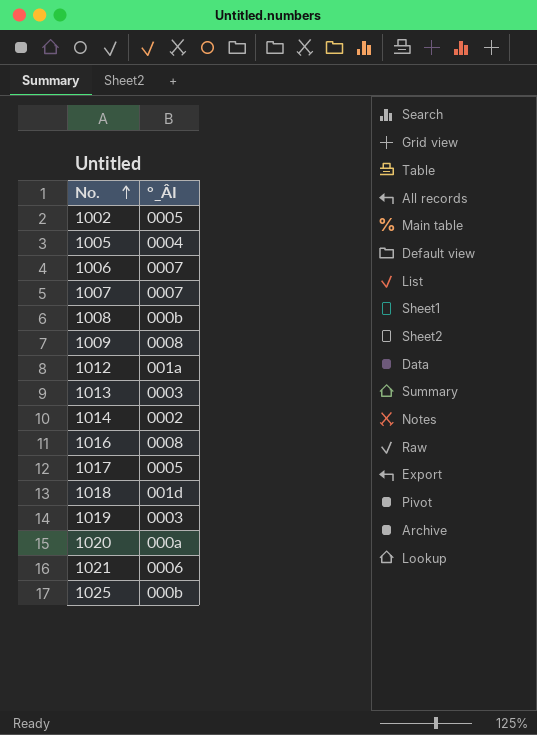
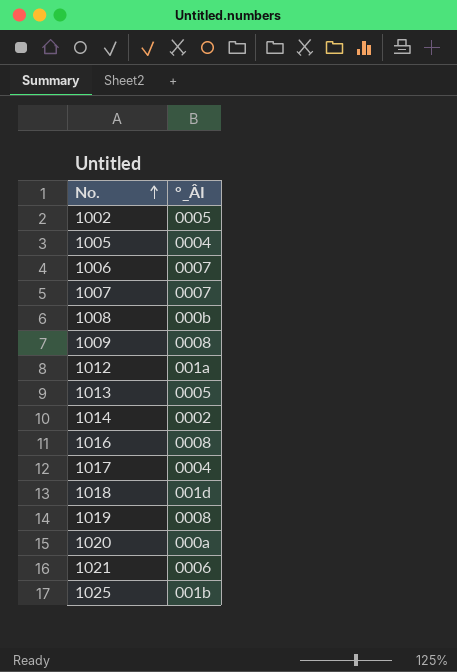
1013 | °_ÂI: 0003 -> 0005
1017 | °_ÂI: 0005 -> 0004
1019 | °_ÂI: 0003 -> 0008
1025 | °_ÂI: 000b -> 001b

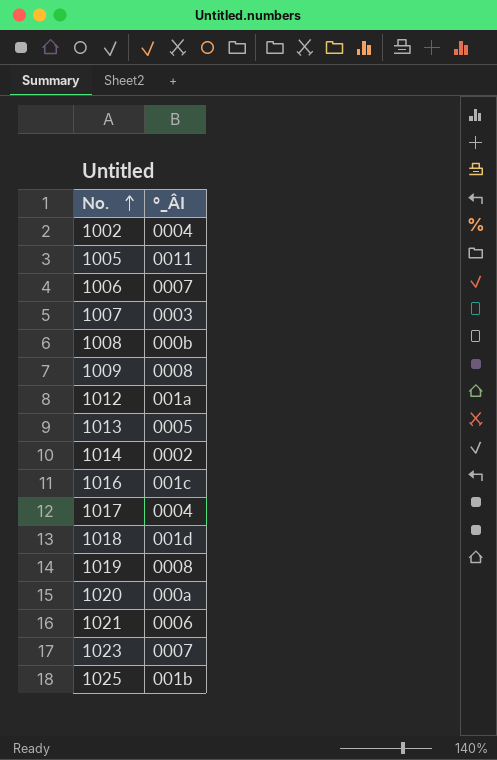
1002 | °_ÂI: 0005 -> 0004
1005 | °_ÂI: 0004 -> 0011
1007 | °_ÂI: 0007 -> 0003
1016 | °_ÂI: 0008 -> 001c
row 1023: none -> 0007

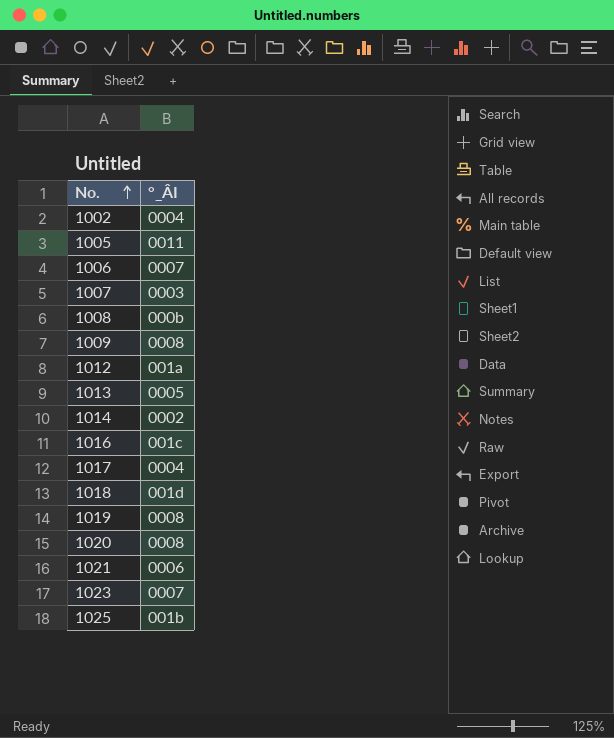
1020 | °_ÂI: 000a -> 0008

